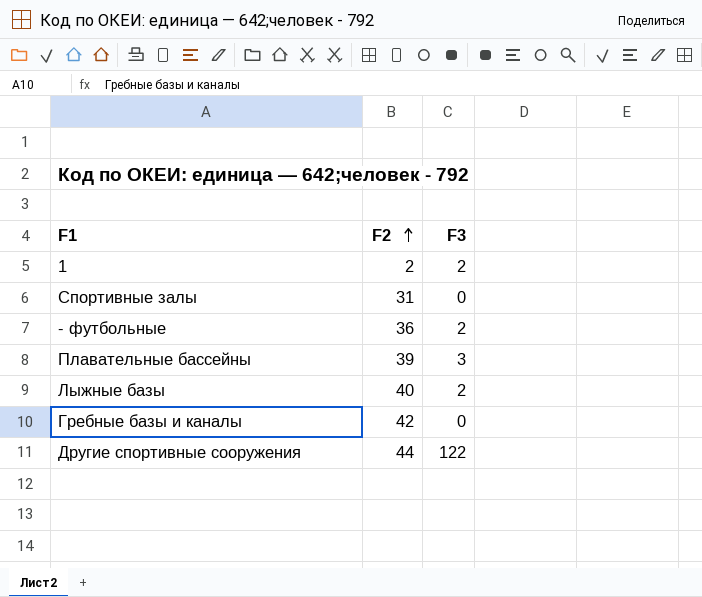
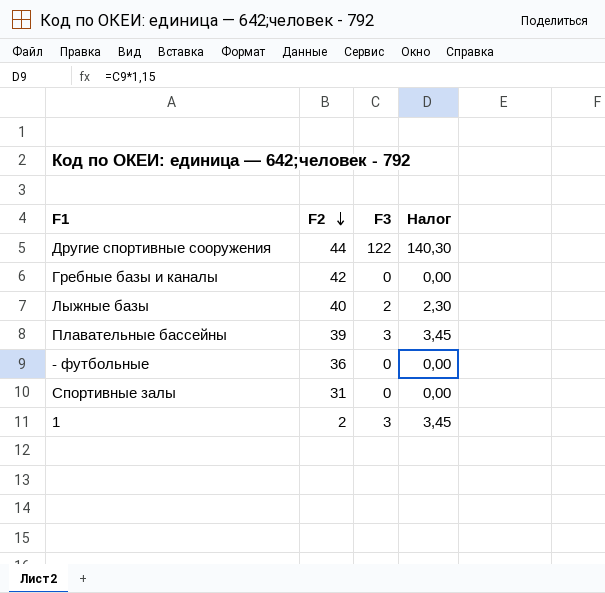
row order: F2 ascending -> F2 descending
column Налог | formula: none -> [F3] * 1,15
- футбольные | F3: 2 -> 0
1 | F3: 2 -> 3

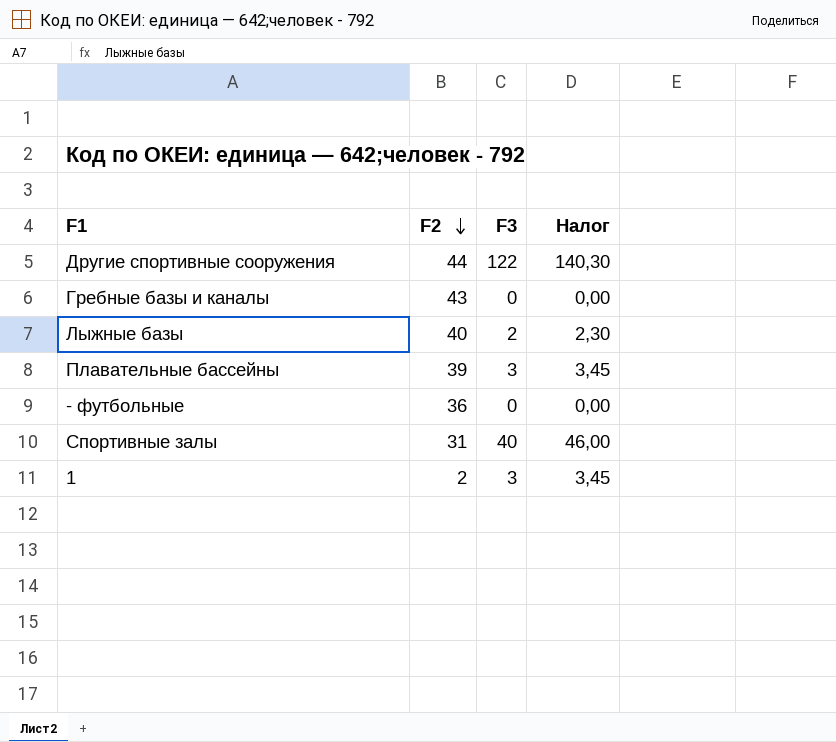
Гребные базы и каналы | F2: 42 -> 43
Спортивные залы | F3: 0 -> 40
Спортивные залы | Налог: 0,00 -> 46,00

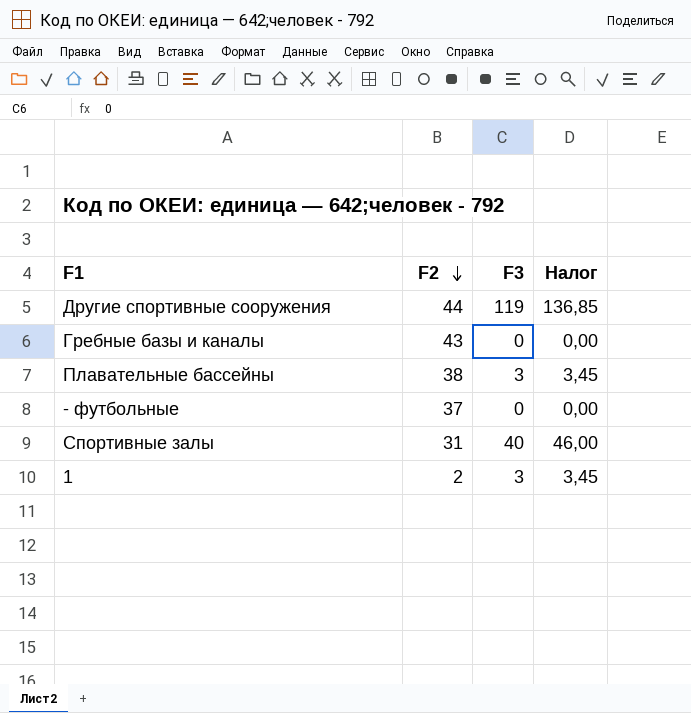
row Лыжные базы: 40 | 2 | 2,30 -> none
Другие спортивные сооружения | F3: 122 -> 119
Другие спортивные сооружения | Налог: 140,30 -> 136,85
Плавательные бассейны | F2: 39 -> 38
- футбольные | F2: 36 -> 37

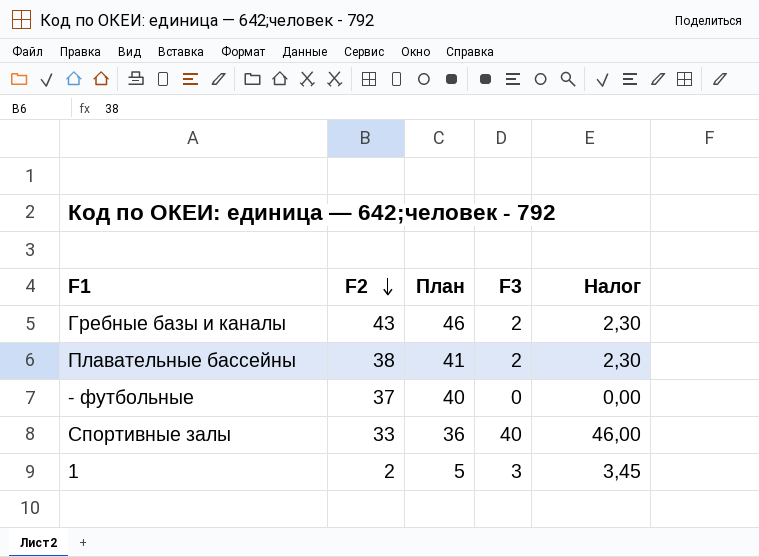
column План | formula: none -> [F2] + 3
row Другие спортивные сооружения: 44 | 119 | 136,85 -> none
Гребные базы и каналы | F3: 0 -> 2
Гребные базы и каналы | Налог: 0,00 -> 2,30
Плавательные бассейны | F3: 3 -> 2
Плавательные бассейны | Налог: 3,45 -> 2,30
Спортивные залы | F2: 31 -> 33

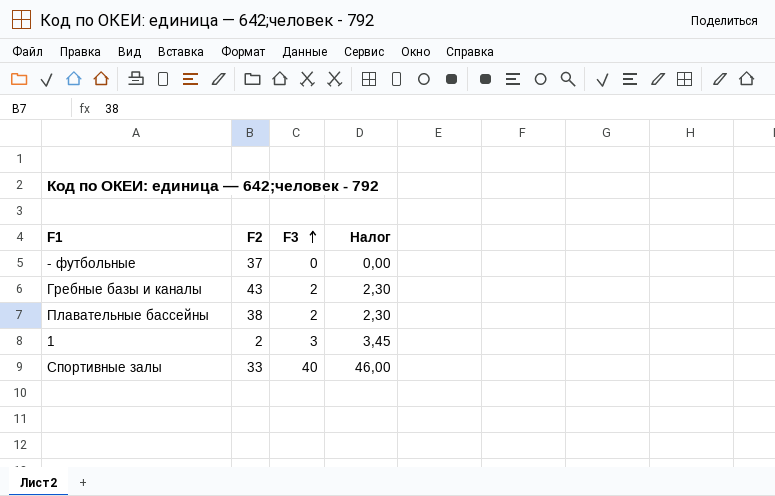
row order: F2 descending -> F3 ascending
column План | formula: [F2] + 3 -> none

